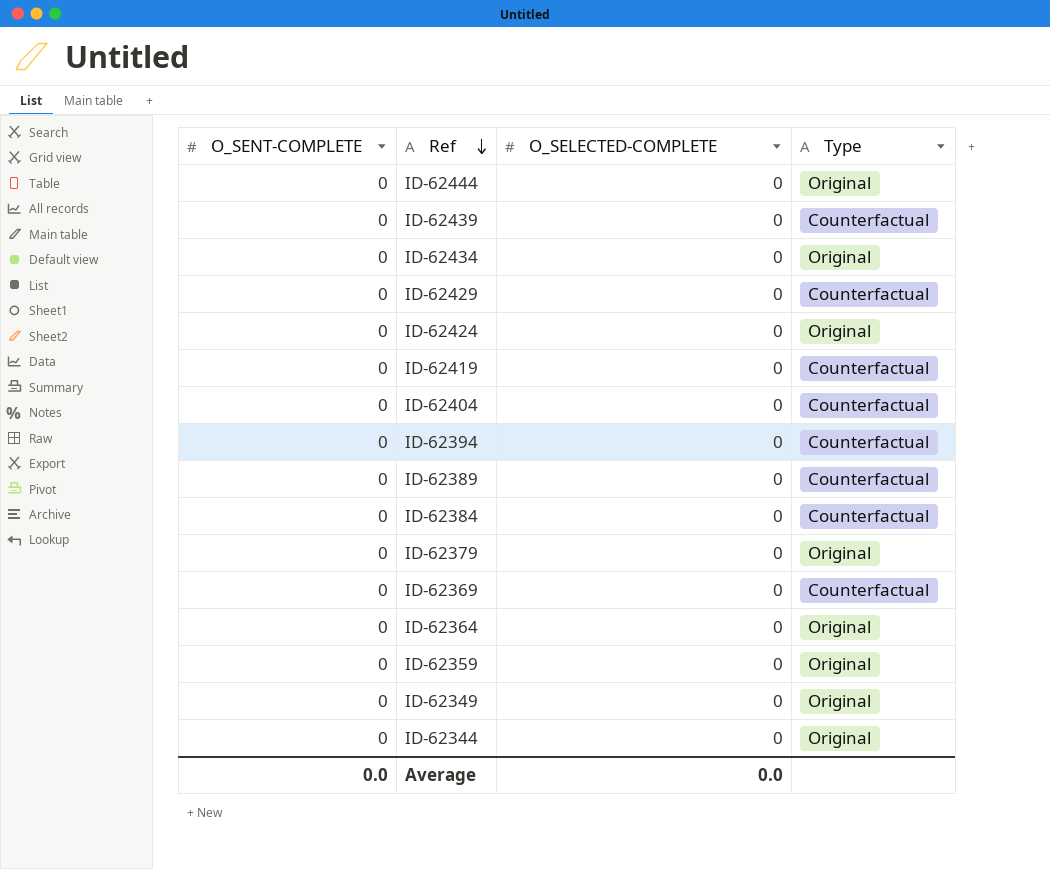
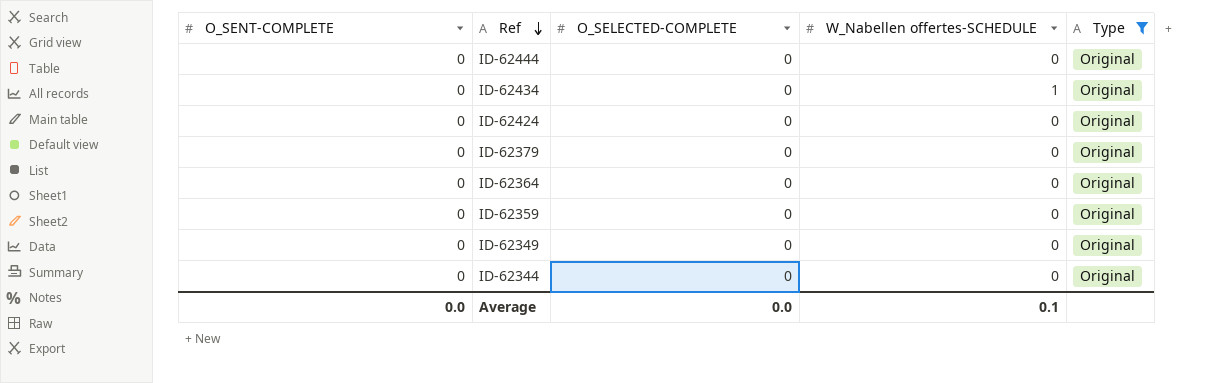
filter: none -> Type = Original
column W_Nabellen offertes-SCHEDULE | position: none -> 4

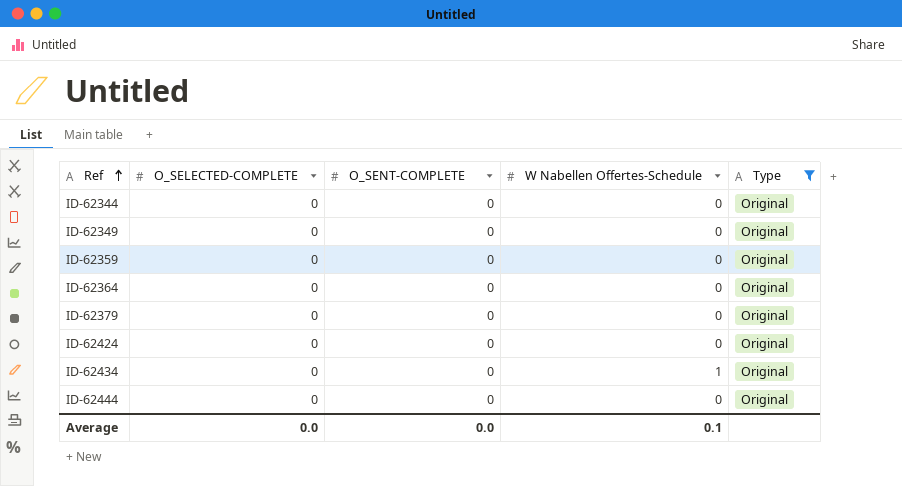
row order: Ref descending -> Ref ascending
column O_SENT-COMPLETE | position: 1 -> 3
column name: W_Nabellen offertes-SCHEDULE -> W Nabellen Offertes-Schedule

